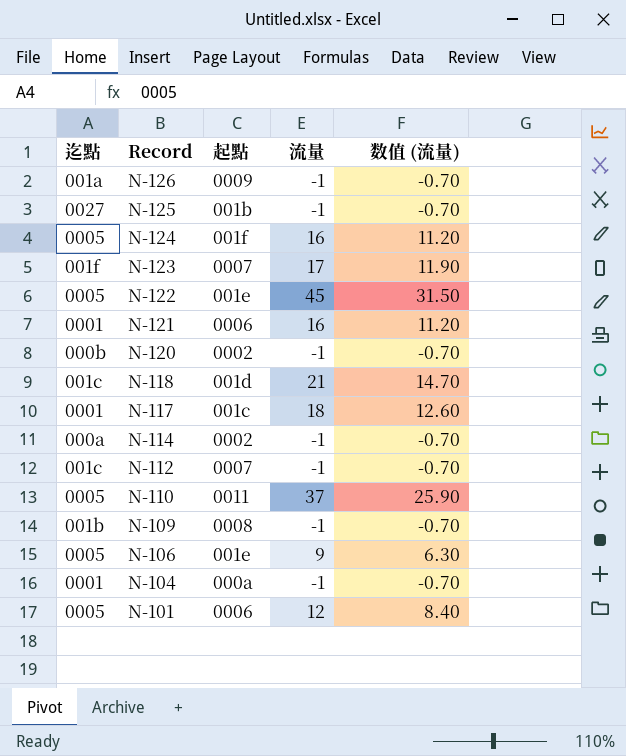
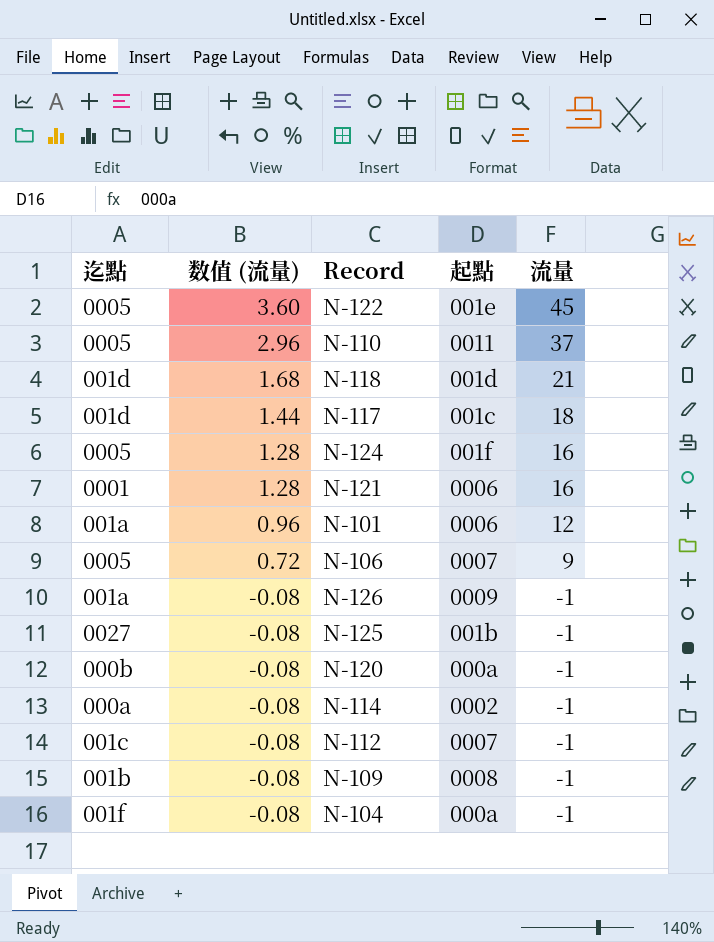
row order: Record descending -> 数值 (流量) descending
column 数值 (流量) | formula: [流量] * 0.7 -> [流量] * 0.08
column 数值 (流量) | position: 5 -> 2
row N-123: 001f | 0007 | 17 | 11.90 -> none
N-118 | 迄點: 001c -> 001d
N-117 | 迄點: 0001 -> 001d
N-101 | 迄點: 0005 -> 001a
N-106 | 起點: 001e -> 0007
N-120 | 起點: 0002 -> 000a
N-104 | 迄點: 0001 -> 001f

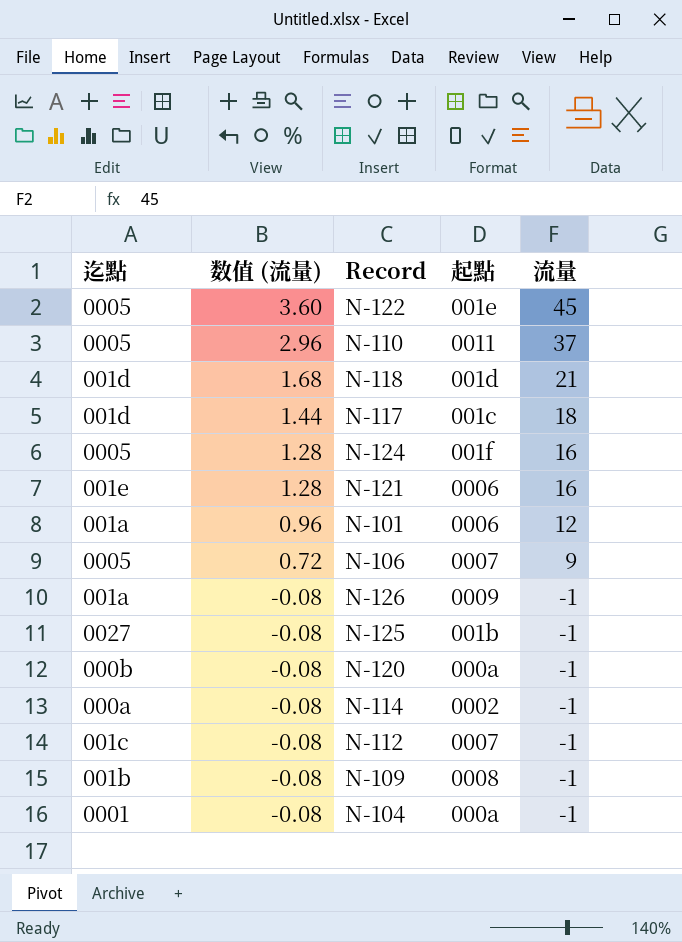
N-121 | 迄點: 0001 -> 001e
N-104 | 迄點: 001f -> 0001

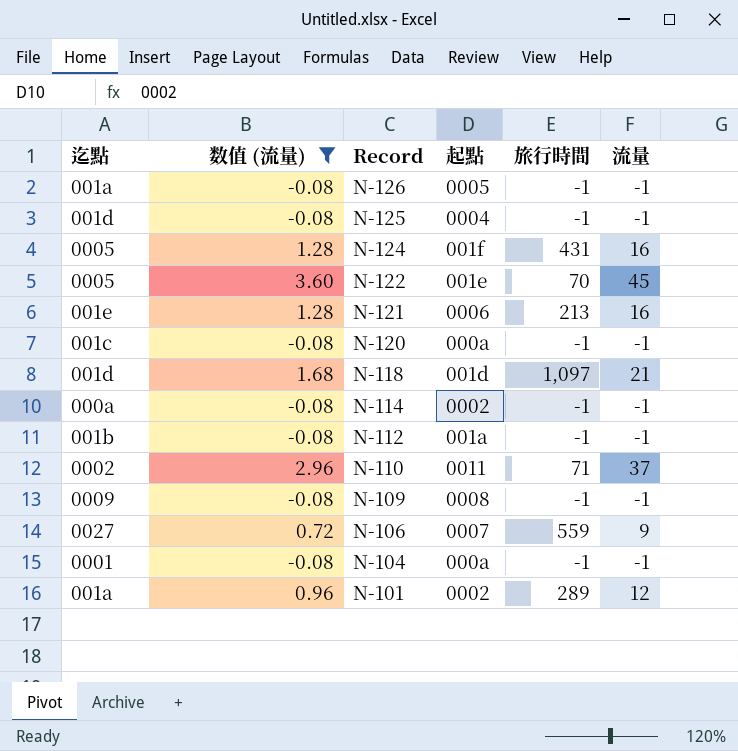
filter: none -> 数值 (流量) != 1.44
row order: 数值 (流量) descending -> Record descending
column 旅行時間 | position: none -> 5
N-126 | 起點: 0009 -> 0005
N-125 | 迄點: 0027 -> 001d
N-125 | 起點: 001b -> 0004
N-120 | 迄點: 000b -> 001c
N-112 | 迄點: 001c -> 001b
N-112 | 起點: 0007 -> 001a
N-110 | 迄點: 0005 -> 0002
N-109 | 迄點: 001b -> 0009
N-106 | 迄點: 0005 -> 0027
N-101 | 起點: 0006 -> 0002

